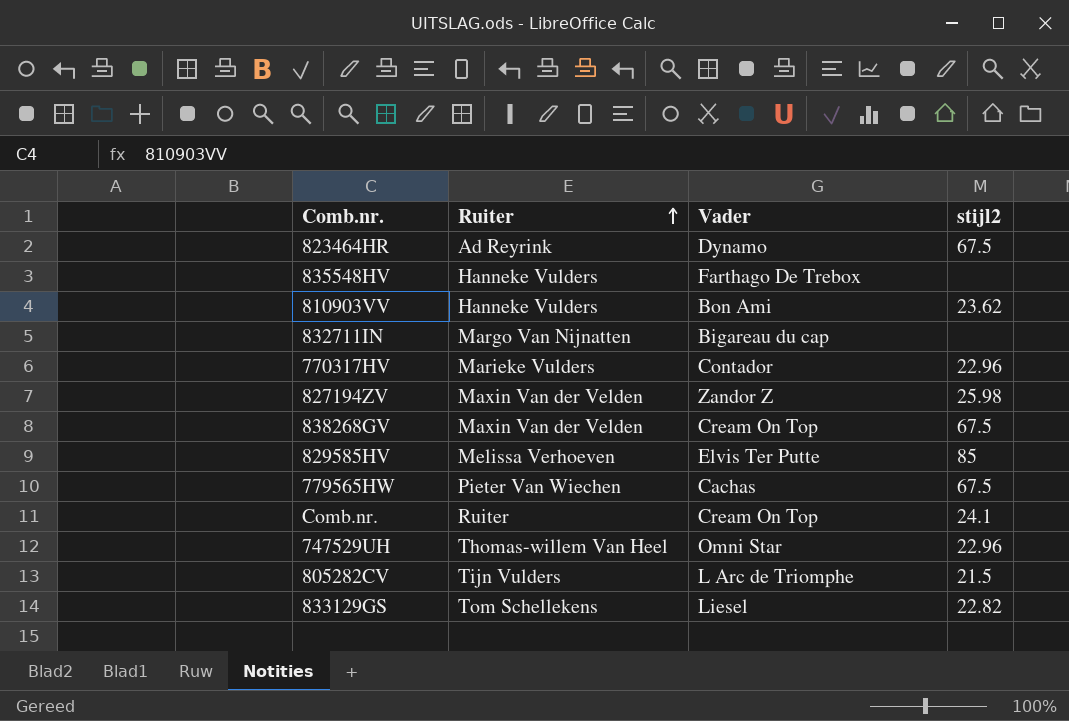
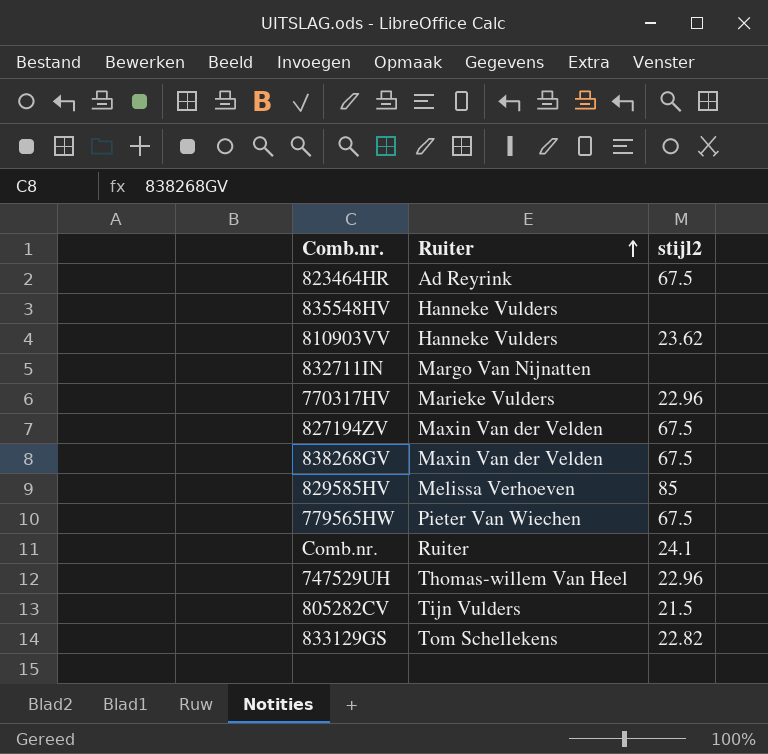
column Vader | position: 3 -> none
827194ZV | stijl2: 25.98 -> 67.5

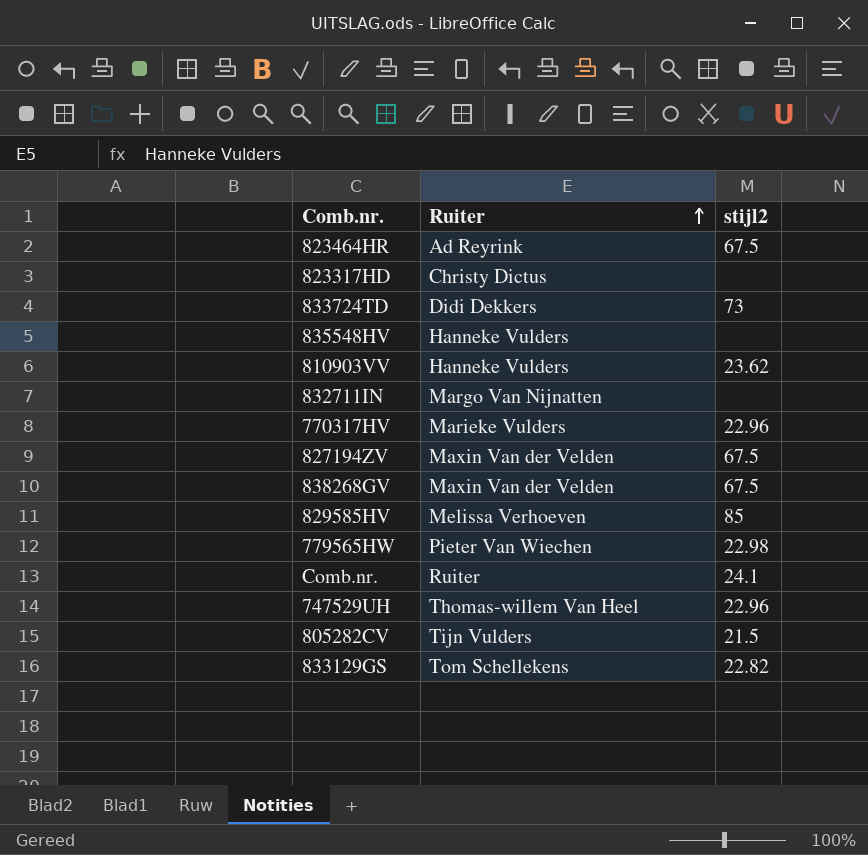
row 823317HD: none -> Christy Dictus | none
row 833724TD: none -> Didi Dekkers | 73
779565HW | stijl2: 67.5 -> 22.98

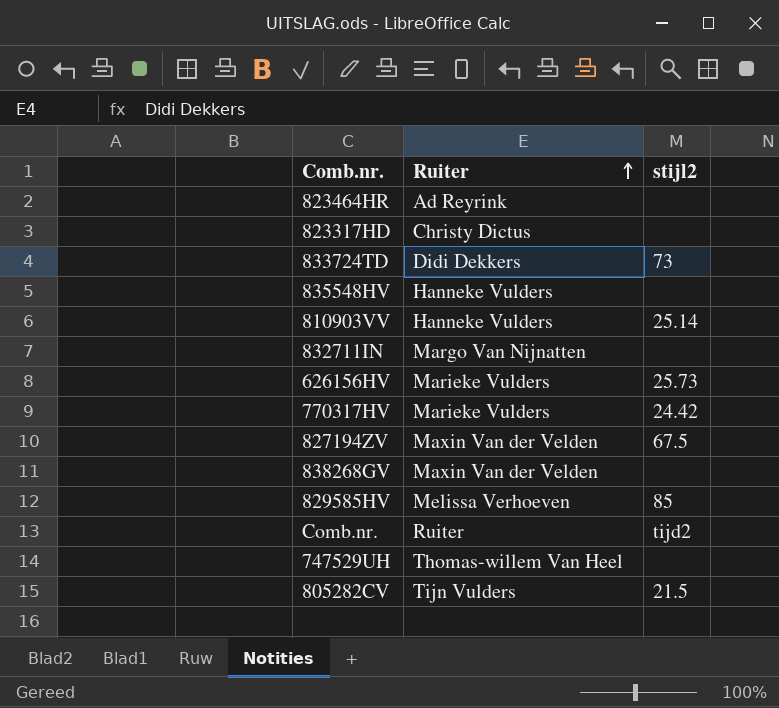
row 779565HW: Pieter Van Wiechen | 22.98 -> none
row 833129GS: Tom Schellekens | 22.82 -> none
823464HR | stijl2: 67.5 -> none
810903VV | stijl2: 23.62 -> 25.14
row 626156HV: none -> Marieke Vulders | 25.73
770317HV | stijl2: 22.96 -> 24.42
838268GV | stijl2: 67.5 -> none
Comb.nr. | stijl2: 24.1 -> tijd2
747529UH | stijl2: 22.96 -> none

